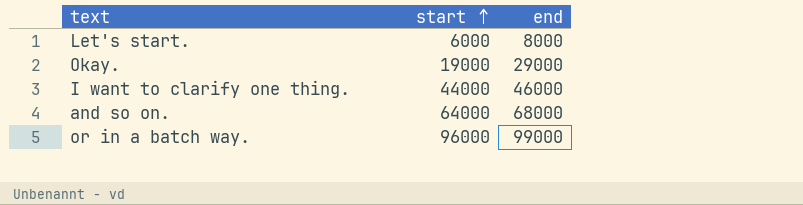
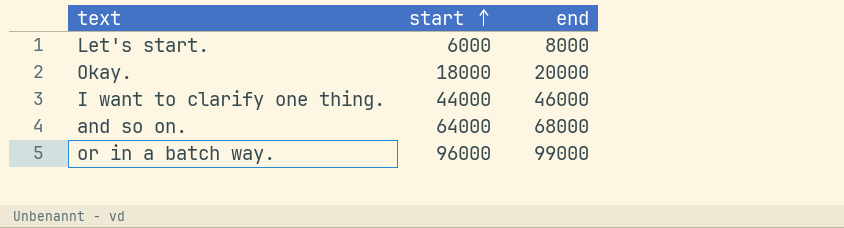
Okay. | start: 19000 -> 18000
Okay. | end: 29000 -> 20000

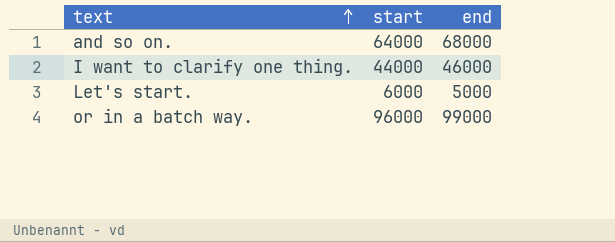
row order: start ascending -> text ascending
row Okay.: 18000 | 20000 -> none
Let's start. | end: 8000 -> 5000

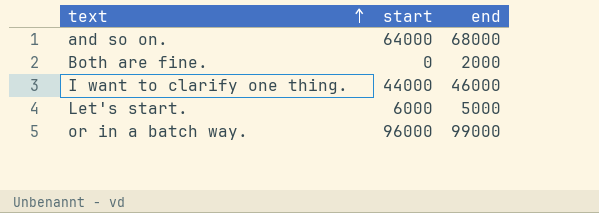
row Both are fine.: none -> 0 | 2000

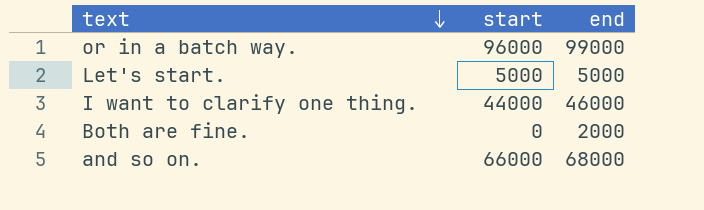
row order: text ascending -> text descending
Let's start. | start: 6000 -> 5000
and so on. | start: 64000 -> 66000

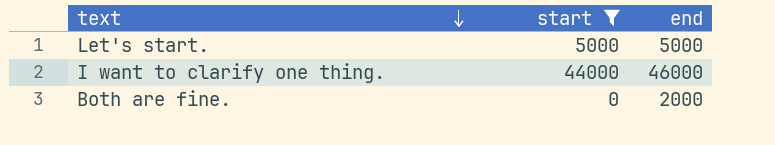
filter: none -> start <= 44000

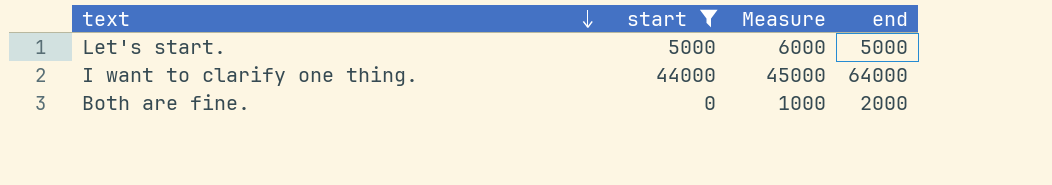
column Measure | formula: none -> [start] + 1000
I want to clarify one thing. | end: 46000 -> 64000

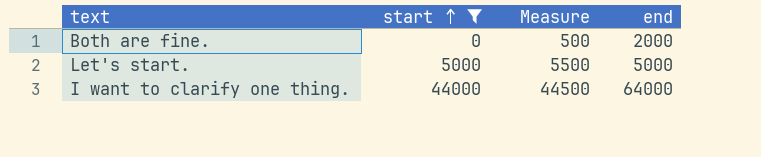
row order: text descending -> start ascending
column Measure | formula: [start] + 1000 -> [start] + 500

